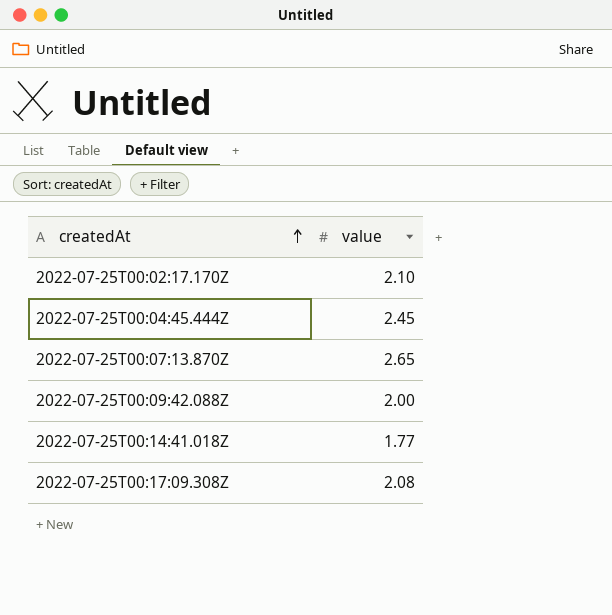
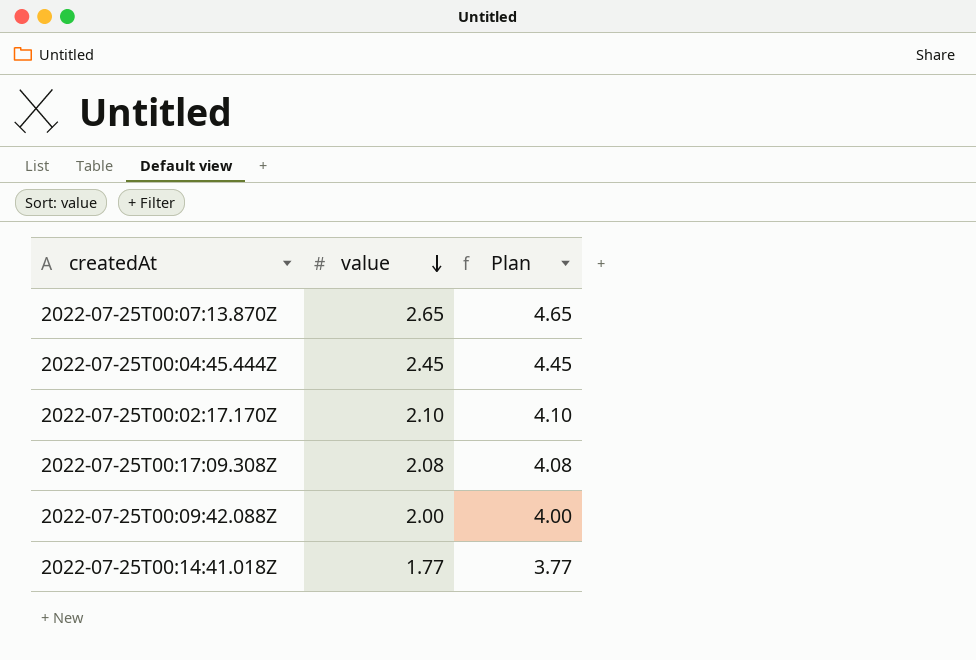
row order: createdAt ascending -> value descending
column Plan | formula: none -> [value] + 2

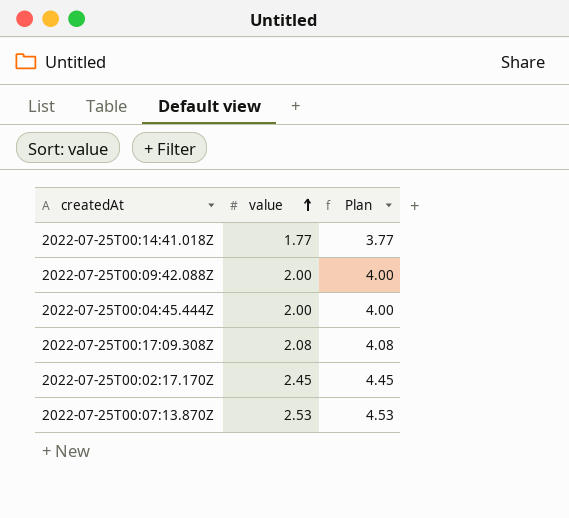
row order: value descending -> value ascending
2022-07-25T00:04:45.444Z | value: 2.45 -> 2.00
2022-07-25T00:04:45.444Z | Plan: 4.45 -> 4.00
2022-07-25T00:02:17.170Z | value: 2.10 -> 2.45
2022-07-25T00:02:17.170Z | Plan: 4.10 -> 4.45
2022-07-25T00:07:13.870Z | value: 2.65 -> 2.53
2022-07-25T00:07:13.870Z | Plan: 4.65 -> 4.53

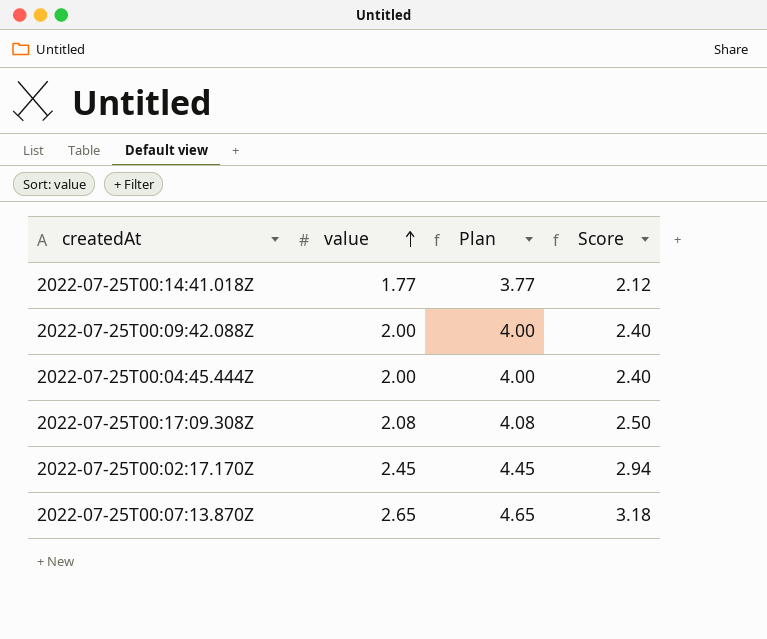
column Score | formula: none -> [value] * 1.2
2022-07-25T00:07:13.870Z | value: 2.53 -> 2.65
2022-07-25T00:07:13.870Z | Plan: 4.53 -> 4.65

